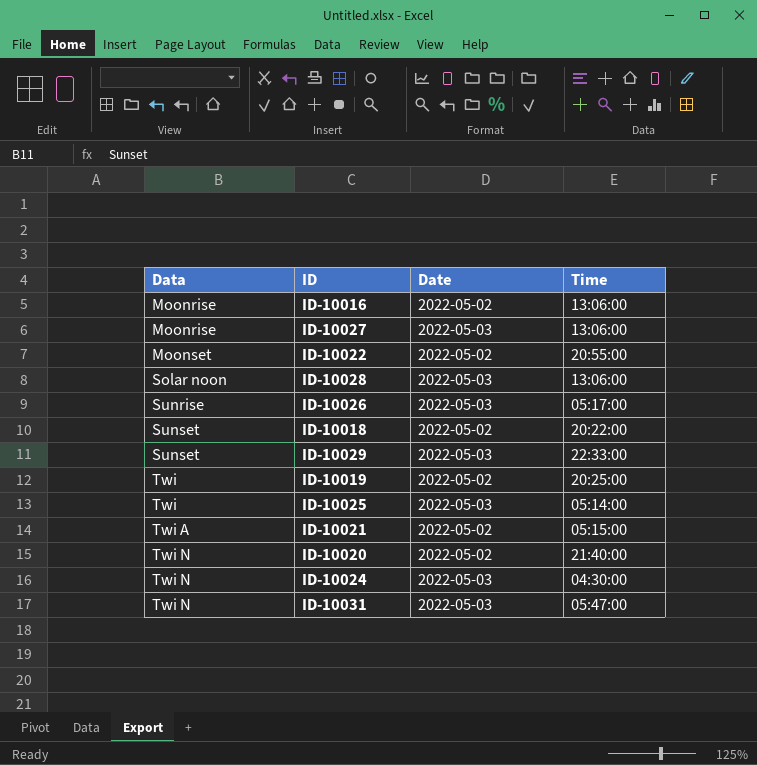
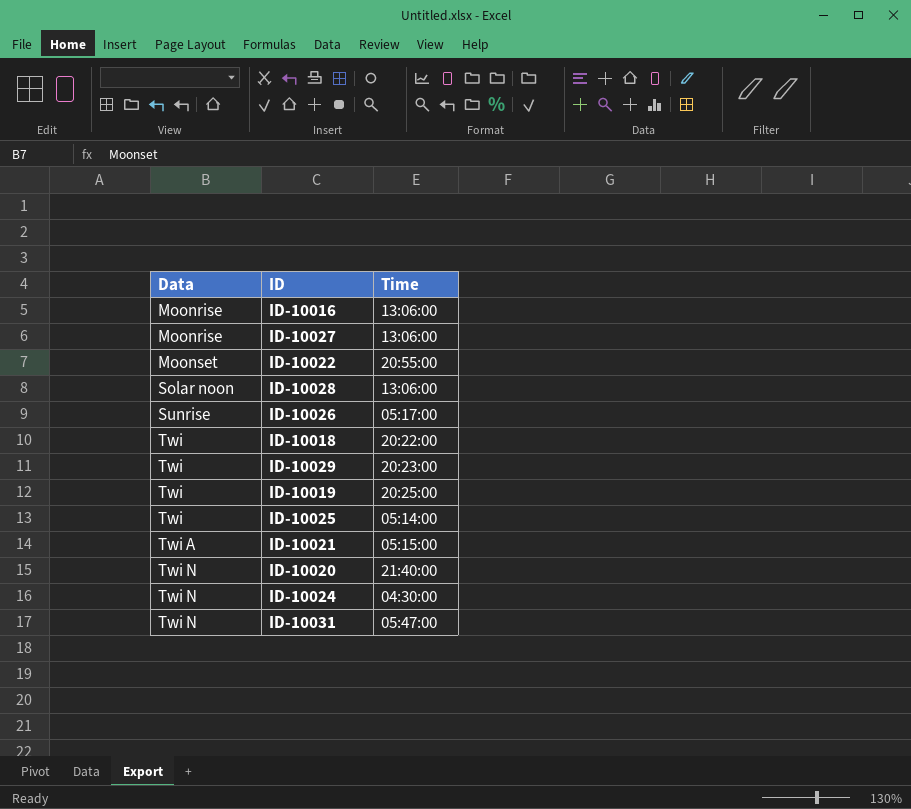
column Date | position: 3 -> none
ID-10018 | Data: Sunset -> Twi
ID-10029 | Data: Sunset -> Twi
ID-10029 | Time: 22:33:00 -> 20:23:00

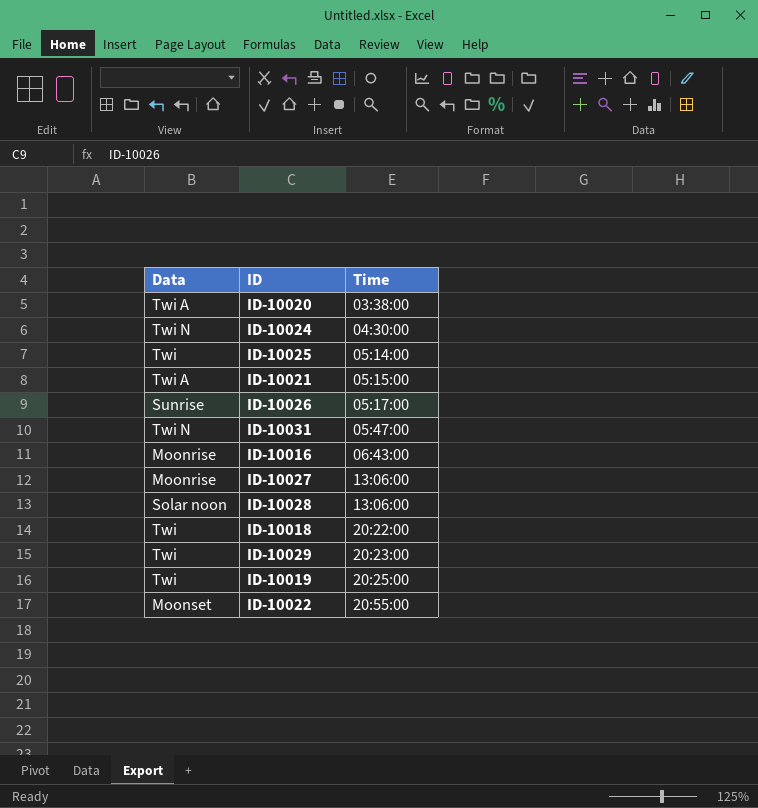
row order: Data ascending -> Time ascending
ID-10020 | Data: Twi N -> Twi A
ID-10020 | Time: 21:40:00 -> 03:38:00
ID-10016 | Time: 13:06:00 -> 06:43:00

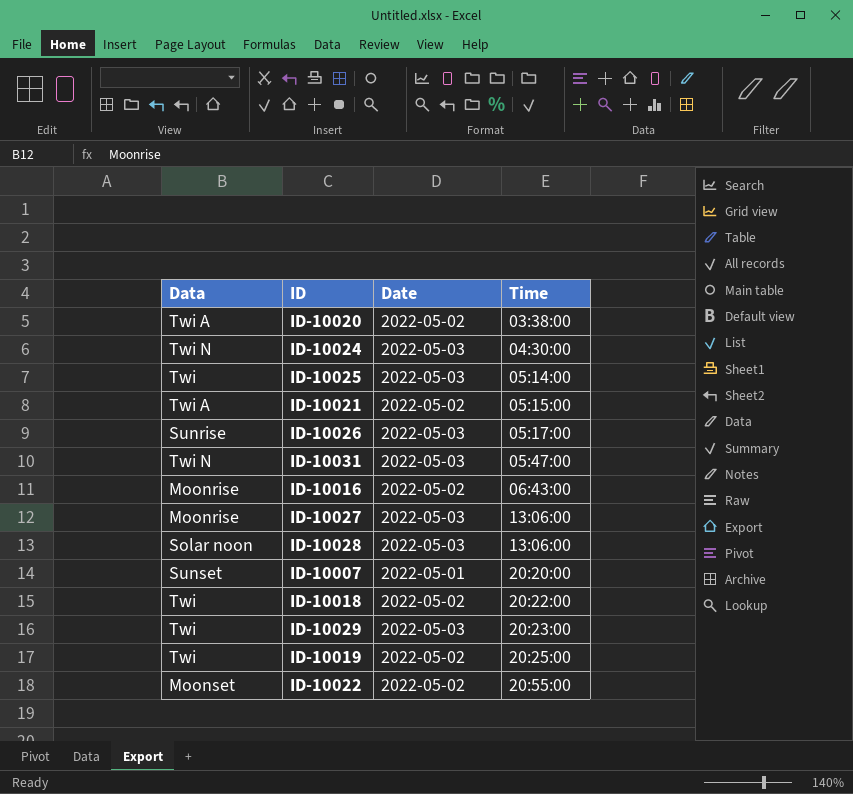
column Date | position: none -> 3
row ID-10007: none -> Sunset | 2022-05-01 | 20:20:00

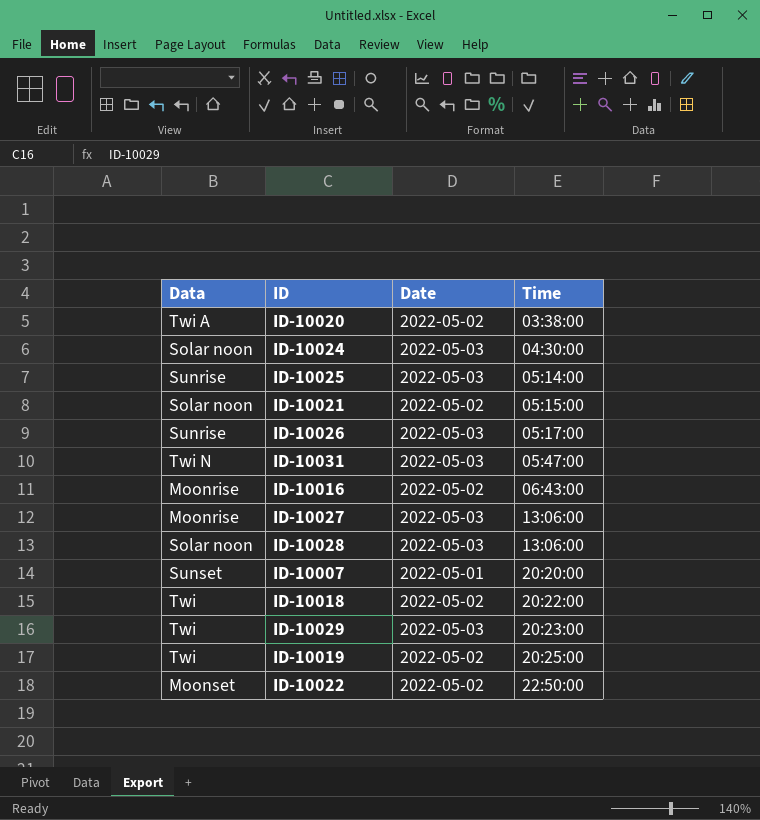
ID-10024 | Data: Twi N -> Solar noon
ID-10025 | Data: Twi -> Sunrise
ID-10021 | Data: Twi A -> Solar noon
ID-10022 | Time: 20:55:00 -> 22:50:00

